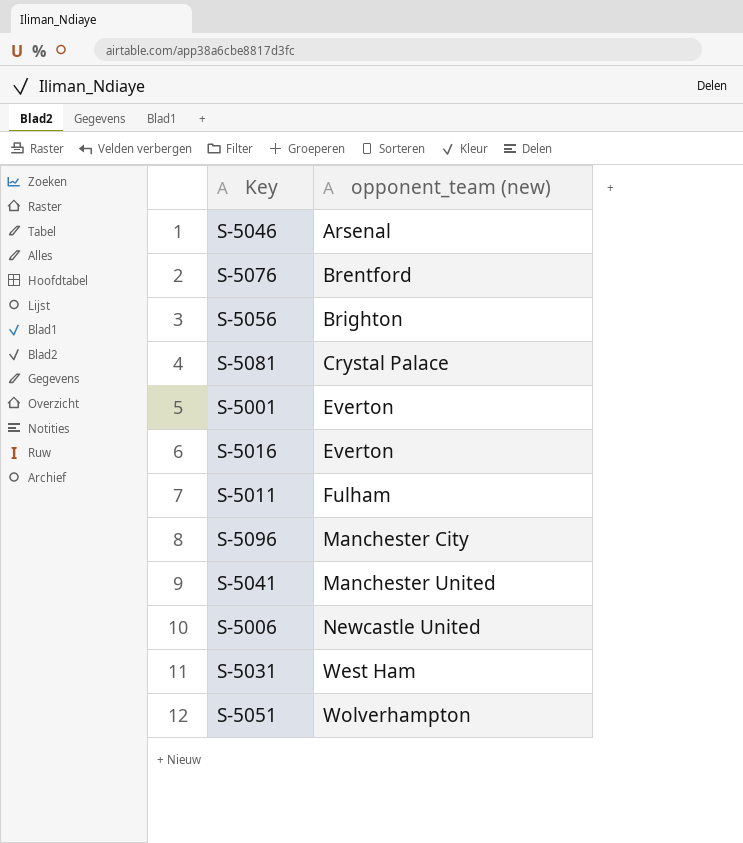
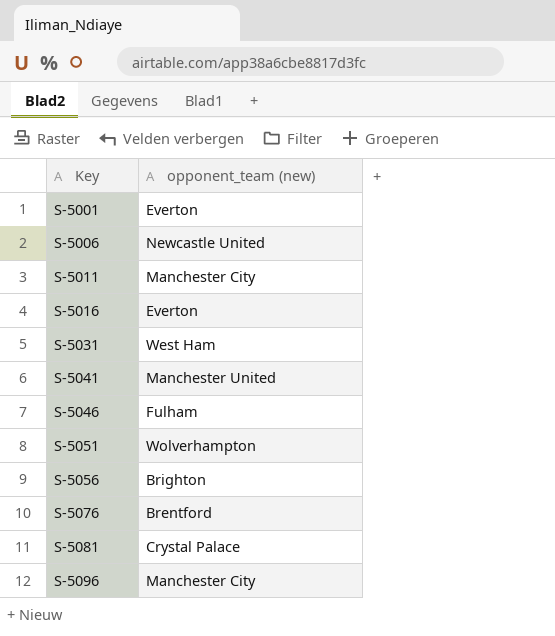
row order: opponent_team (new) ascending -> Key ascending
S-5011 | opponent_team (new): Fulham -> Manchester City
S-5046 | opponent_team (new): Arsenal -> Fulham

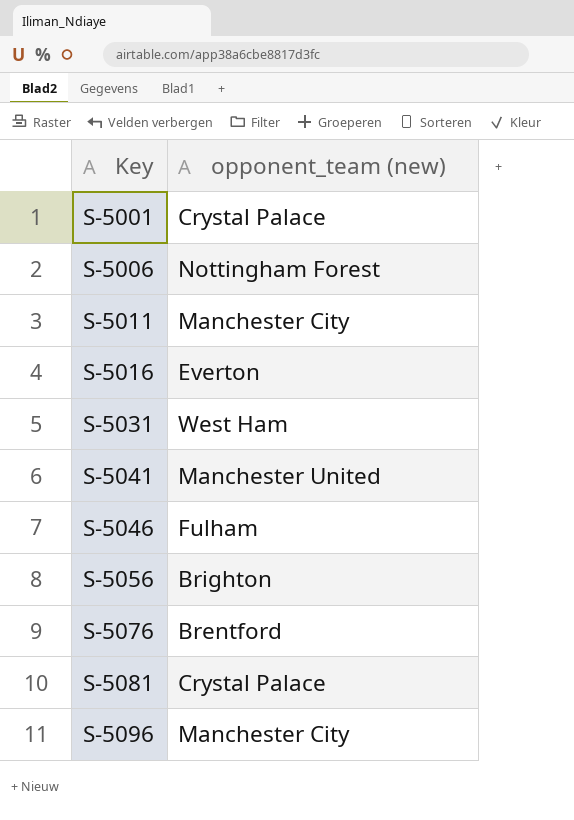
row S-5051: Wolverhampton -> none
S-5001 | opponent_team (new): Everton -> Crystal Palace
S-5006 | opponent_team (new): Newcastle United -> Nottingham Forest

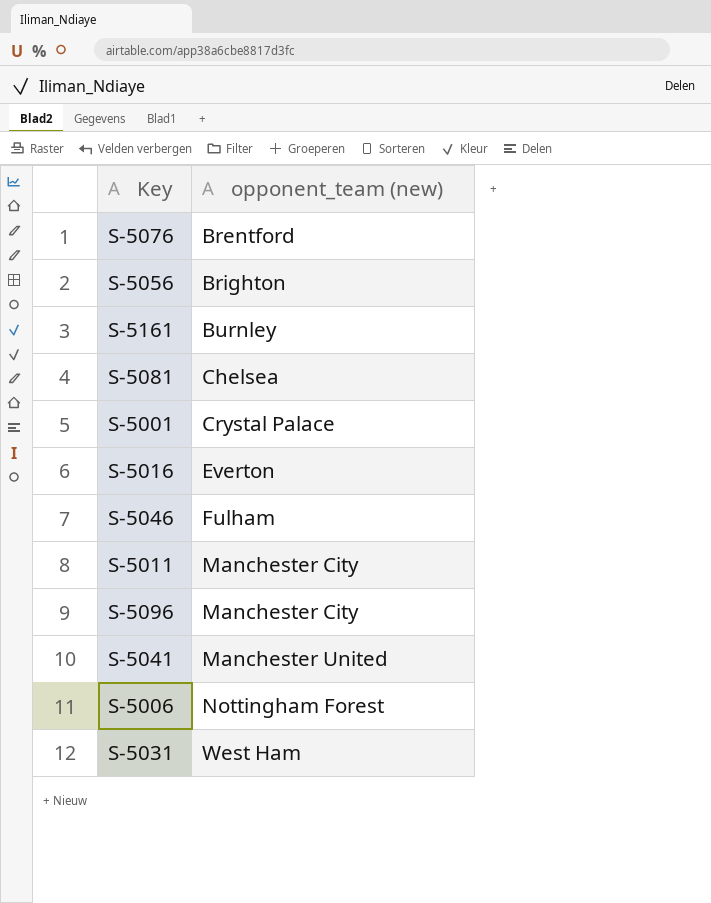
row order: Key ascending -> opponent_team (new) ascending
row S-5161: none -> Burnley
S-5081 | opponent_team (new): Crystal Palace -> Chelsea

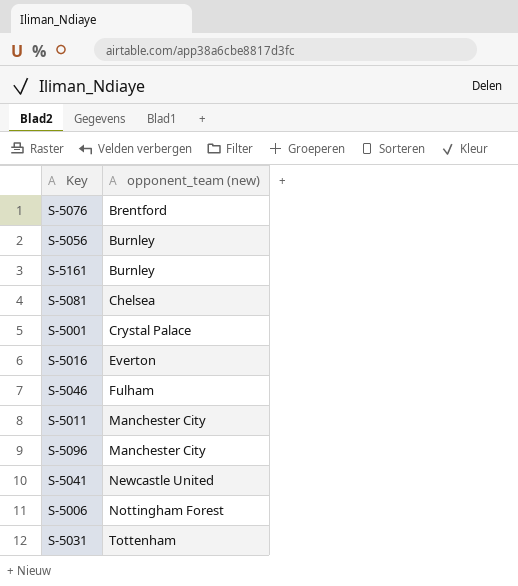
S-5056 | opponent_team (new): Brighton -> Burnley
S-5041 | opponent_team (new): Manchester United -> Newcastle United
S-5031 | opponent_team (new): West Ham -> Tottenham

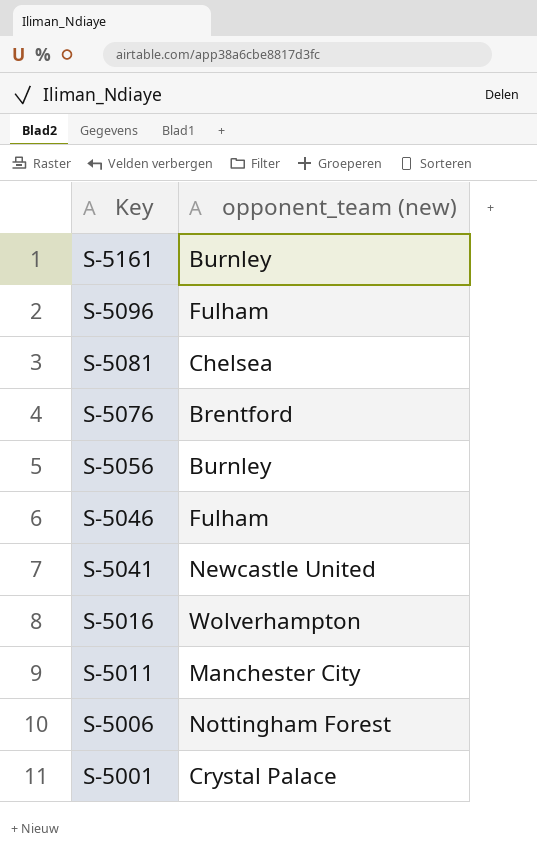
row order: opponent_team (new) ascending -> Key descending
row S-5031: Tottenham -> none
S-5096 | opponent_team (new): Manchester City -> Fulham
S-5016 | opponent_team (new): Everton -> Wolverhampton

